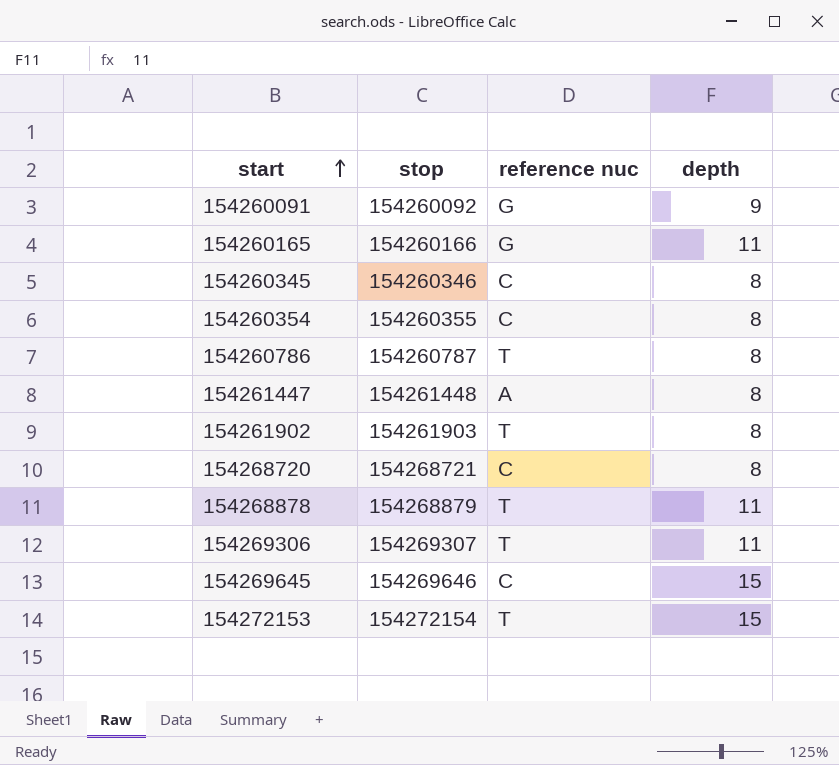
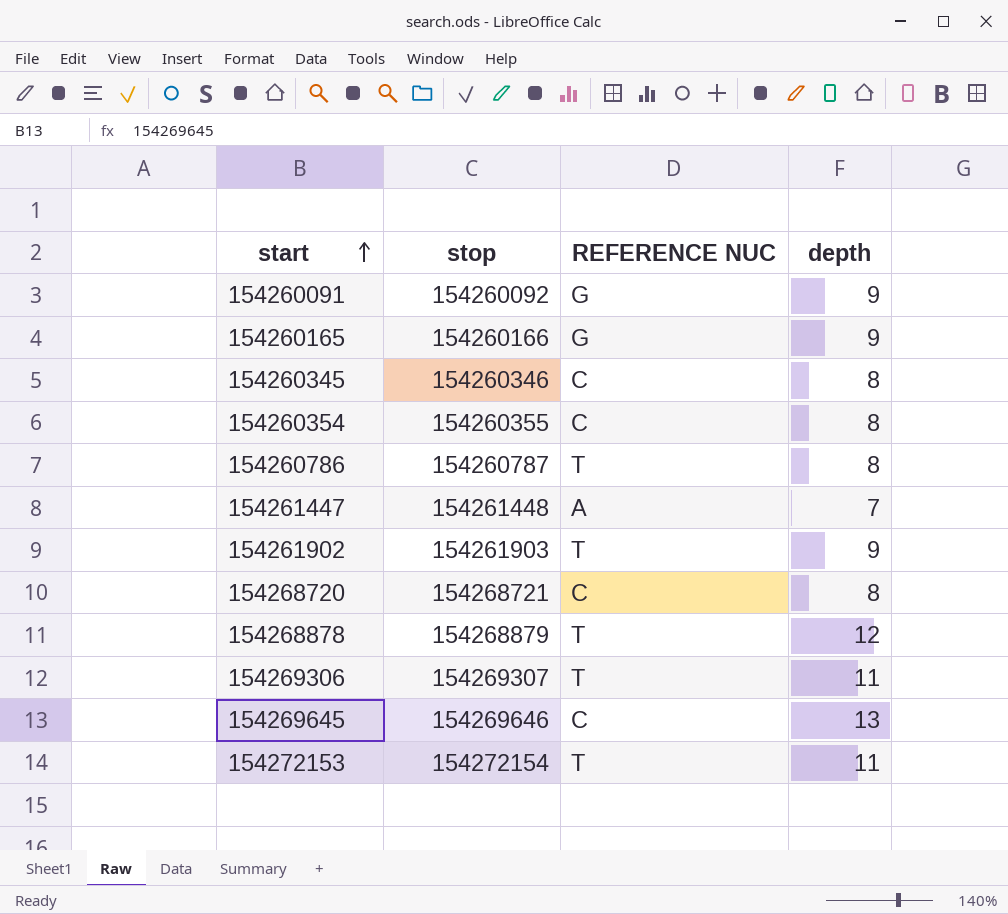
column name: reference nuc -> REFERENCE NUC
154260165 | depth: 11 -> 9
154261447 | depth: 8 -> 7
154261902 | depth: 8 -> 9
154268878 | depth: 11 -> 12
154269645 | depth: 15 -> 13
154272153 | depth: 15 -> 11

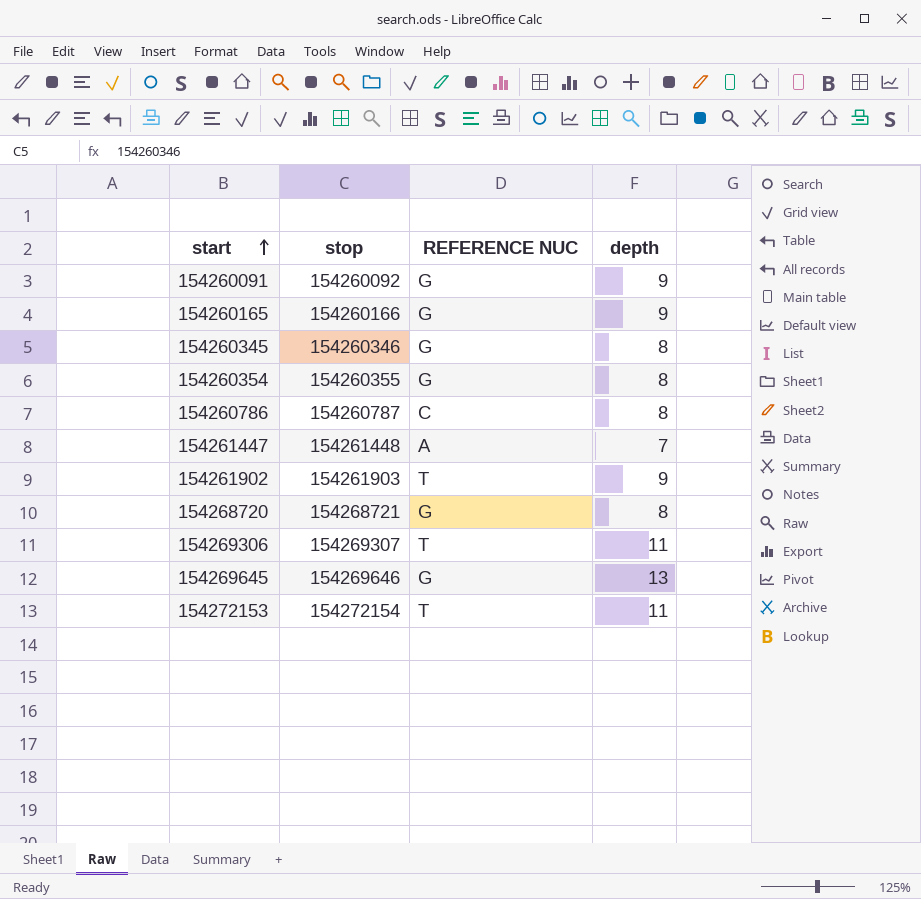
row 154268878: 154268879 | T | 12 -> none
154260345 | REFERENCE NUC: C -> G
154260354 | REFERENCE NUC: C -> G
154260786 | REFERENCE NUC: T -> C
154268720 | REFERENCE NUC: C -> G
154269645 | REFERENCE NUC: C -> G

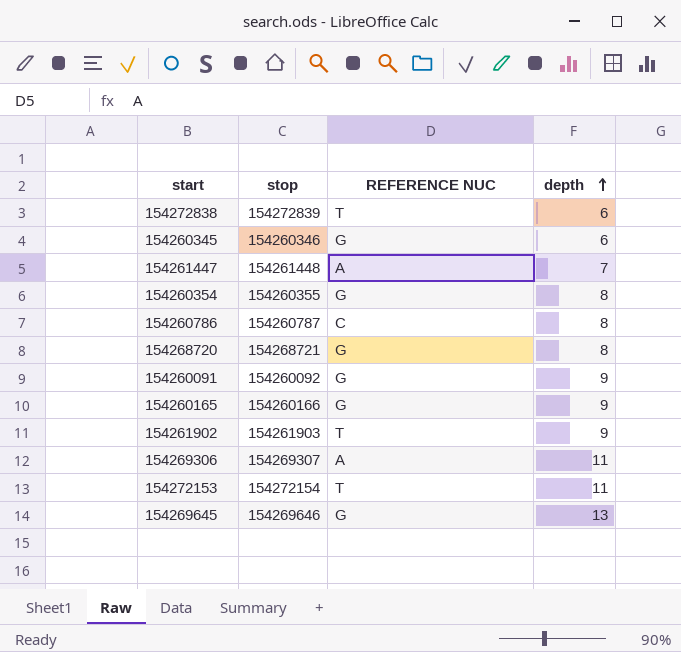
row order: start ascending -> depth ascending
row 154272838: none -> 154272839 | T | 6
154260345 | depth: 8 -> 6
154269306 | REFERENCE NUC: T -> A

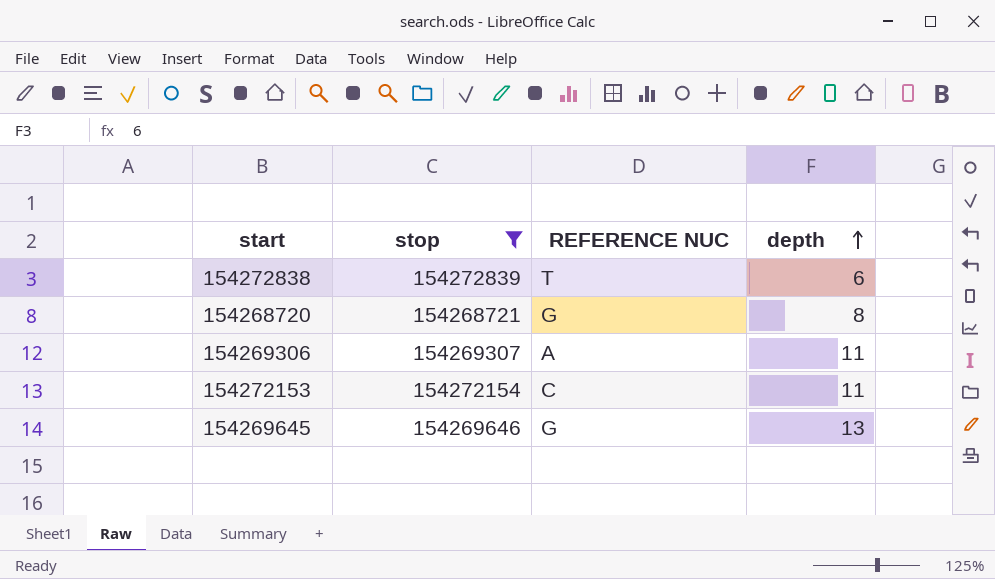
filter: none -> stop >= 154268721
154272153 | REFERENCE NUC: T -> C

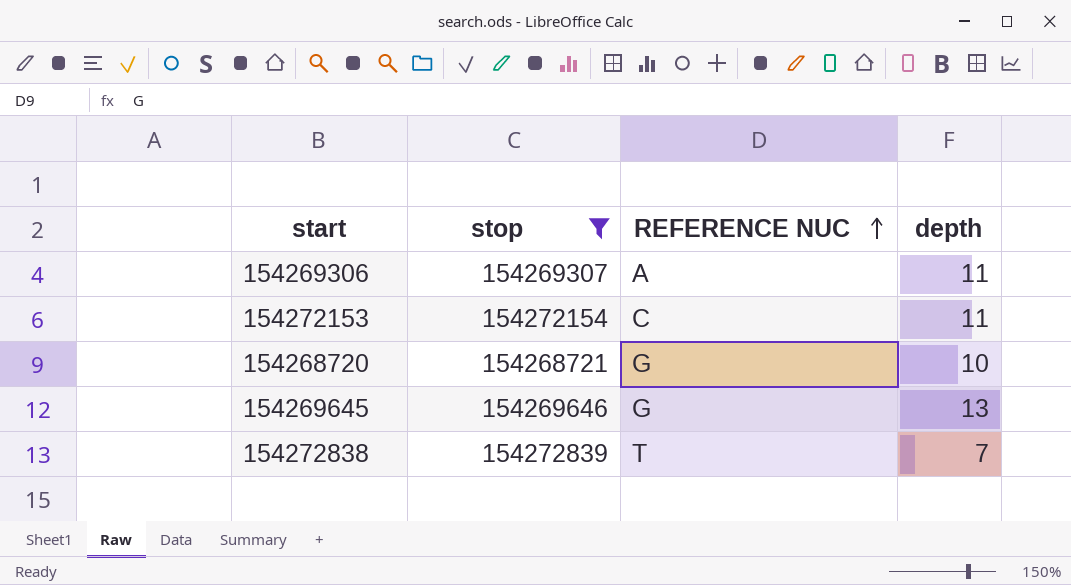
row order: depth ascending -> REFERENCE NUC ascending
154268720 | depth: 8 -> 10
154272838 | depth: 6 -> 7

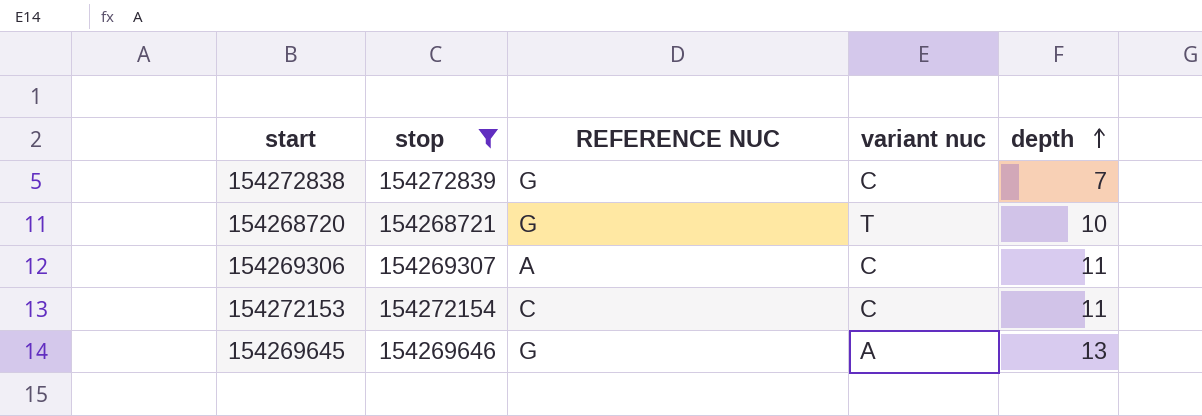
row order: REFERENCE NUC ascending -> depth ascending
column variant nuc | position: none -> 4
154272838 | REFERENCE NUC: T -> G

